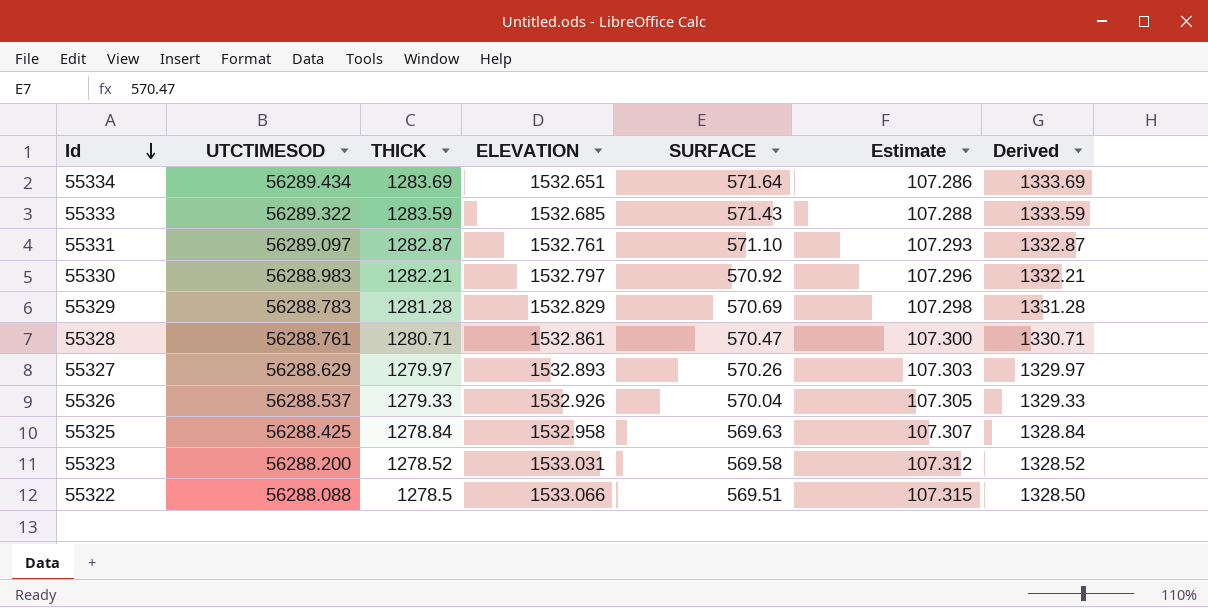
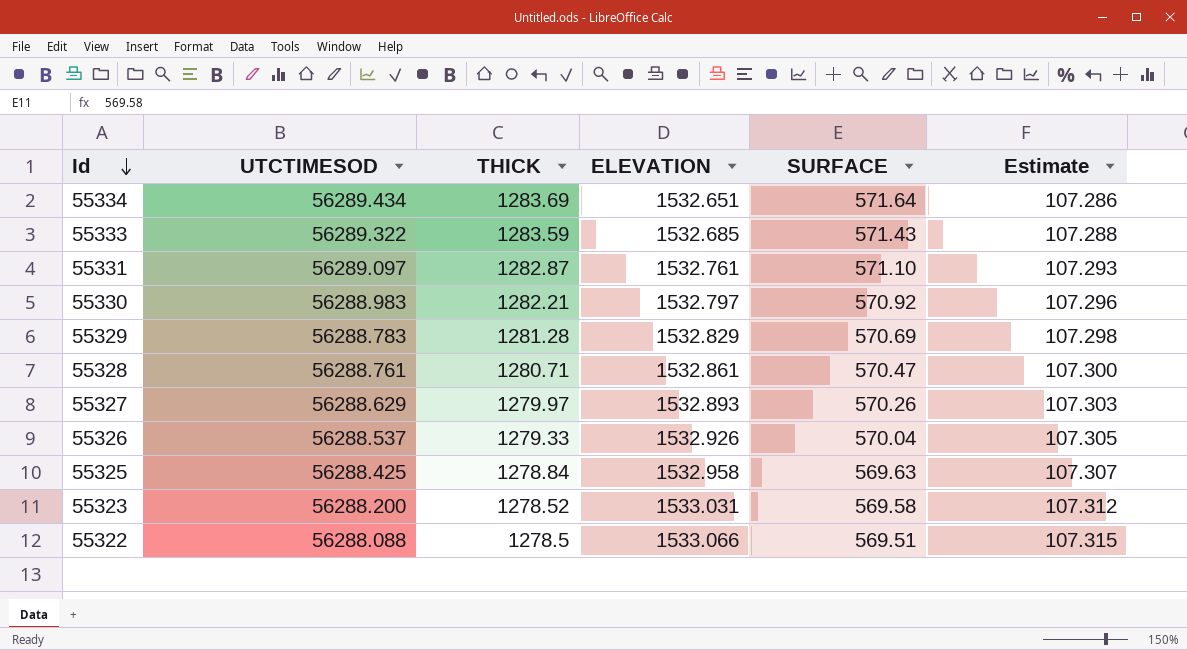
column Derived | formula: [THICK] + 50 -> none

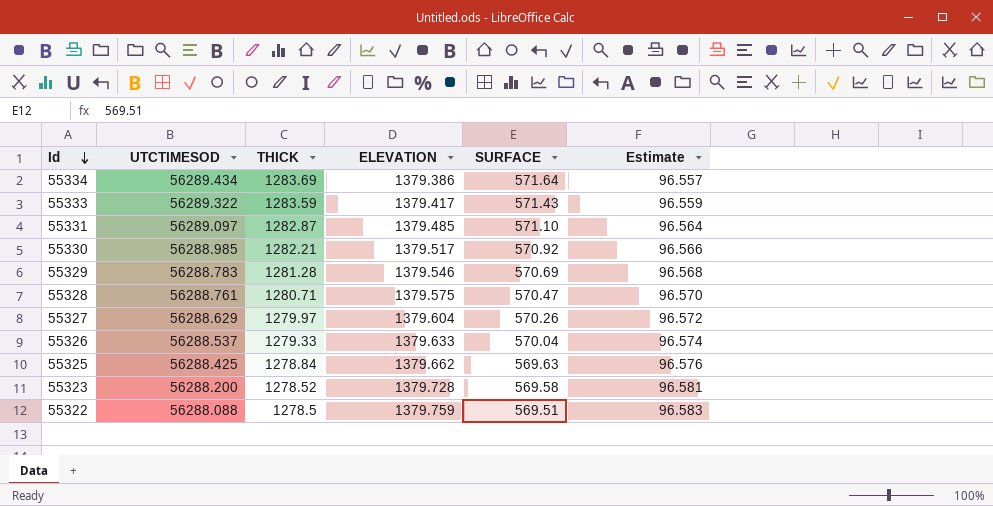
55334 | ELEVATION: 1532.651 -> 1379.386
55334 | Estimate: 107.286 -> 96.557
55333 | ELEVATION: 1532.685 -> 1379.417
55333 | Estimate: 107.288 -> 96.559
55331 | ELEVATION: 1532.761 -> 1379.485
55331 | Estimate: 107.293 -> 96.564
55330 | UTCTIMESOD: 56288.983 -> 56288.985
55330 | ELEVATION: 1532.797 -> 1379.517
55330 | Estimate: 107.296 -> 96.566
55329 | ELEVATION: 1532.829 -> 1379.546
55329 | Estimate: 107.298 -> 96.568
55328 | ELEVATION: 1532.861 -> 1379.575
55328 | Estimate: 107.300 -> 96.570
55327 | ELEVATION: 1532.893 -> 1379.604
55327 | Estimate: 107.303 -> 96.572
55326 | ELEVATION: 1532.926 -> 1379.633
55326 | Estimate: 107.305 -> 96.574
55325 | ELEVATION: 1532.958 -> 1379.662
55325 | Estimate: 107.307 -> 96.576
55323 | ELEVATION: 1533.031 -> 1379.728
55323 | Estimate: 107.312 -> 96.581
55322 | ELEVATION: 1533.066 -> 1379.759
55322 | Estimate: 107.315 -> 96.583

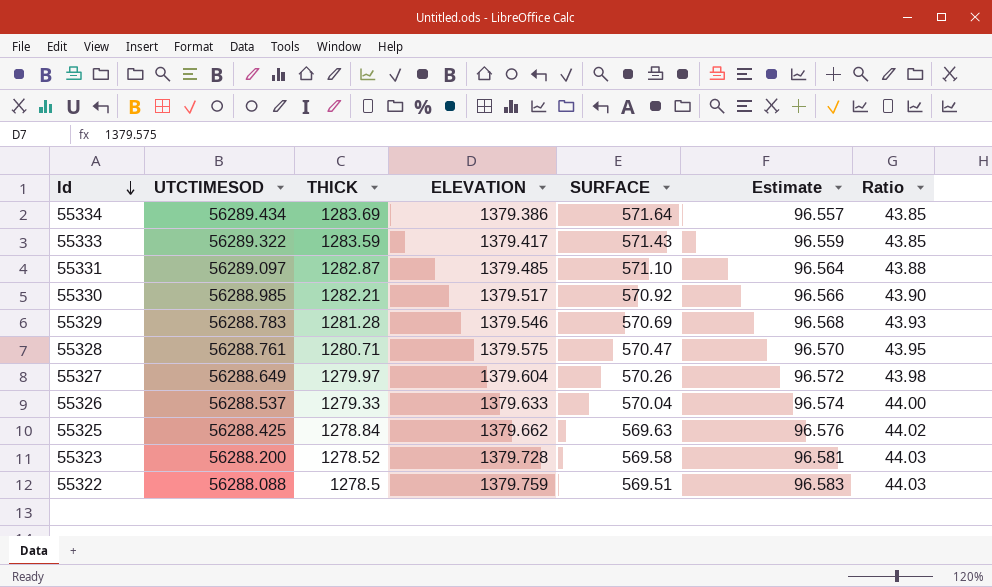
column Ratio | formula: none -> [UTCTIMESOD] / [THICK]
55327 | UTCTIMESOD: 56288.629 -> 56288.649

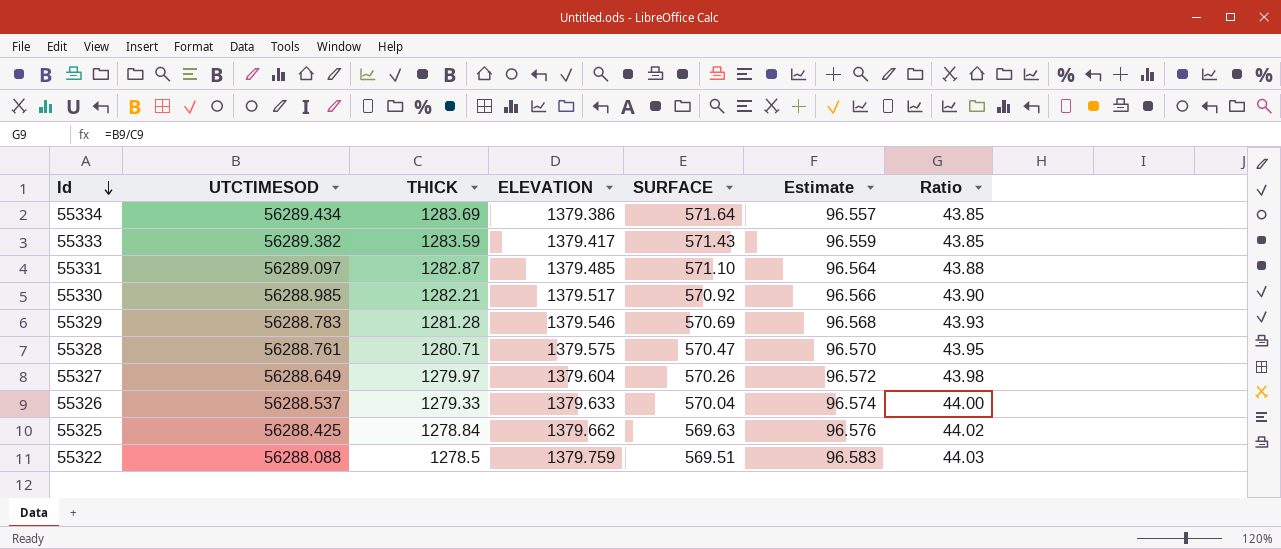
row 55323: 56288.200 | 1278.52 | 1379.728 | 569.58 | 96.581 | 44.03 -> none
55333 | UTCTIMESOD: 56289.322 -> 56289.382

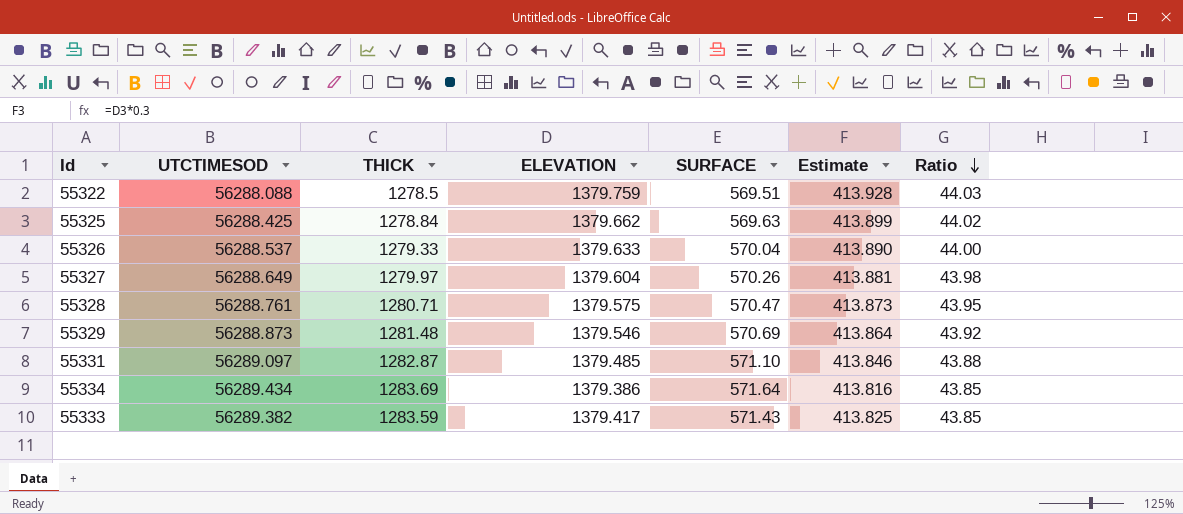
row order: Id descending -> Ratio descending
column Estimate | formula: [ELEVATION] * 0.07 -> [ELEVATION] * 0.3
row 55330: 56288.985 | 1282.21 | 1379.517 | 570.92 | 96.566 | 43.90 -> none
55329 | UTCTIMESOD: 56288.783 -> 56288.873
55329 | THICK: 1281.28 -> 1281.48
55329 | Ratio: 43.93 -> 43.92

